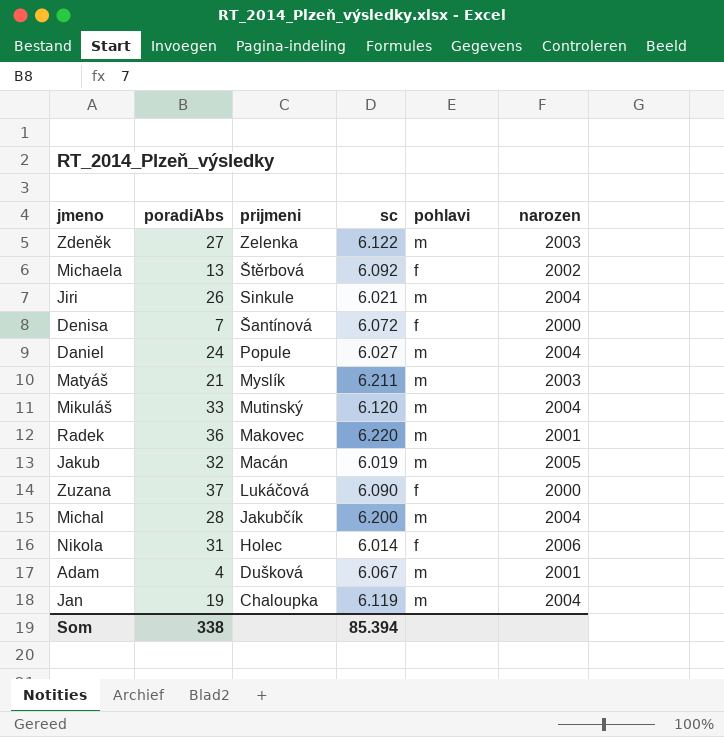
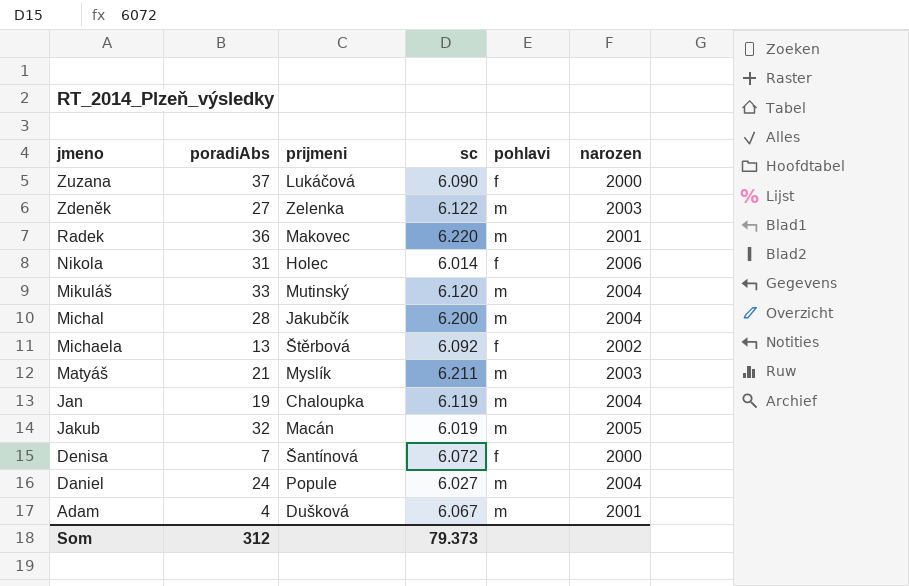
row order: prijmeni descending -> jmeno descending
row Jiri: 26 | Sinkule | 6.021 | m | 2004 -> none
Som | poradiAbs: 338 -> 312
Som | sc: 85.394 -> 79.373

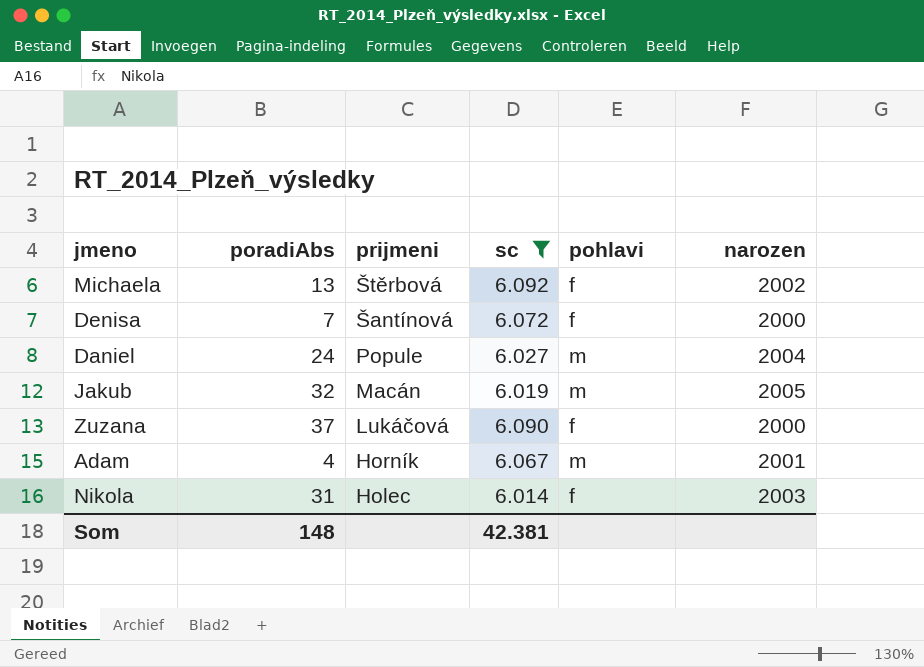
filter: none -> sc <= 6.092
row order: jmeno descending -> prijmeni descending
Adam | prijmeni: Dušková -> Horník
Nikola | narozen: 2006 -> 2003
Som | poradiAbs: 312 -> 148
Som | sc: 79.373 -> 42.381

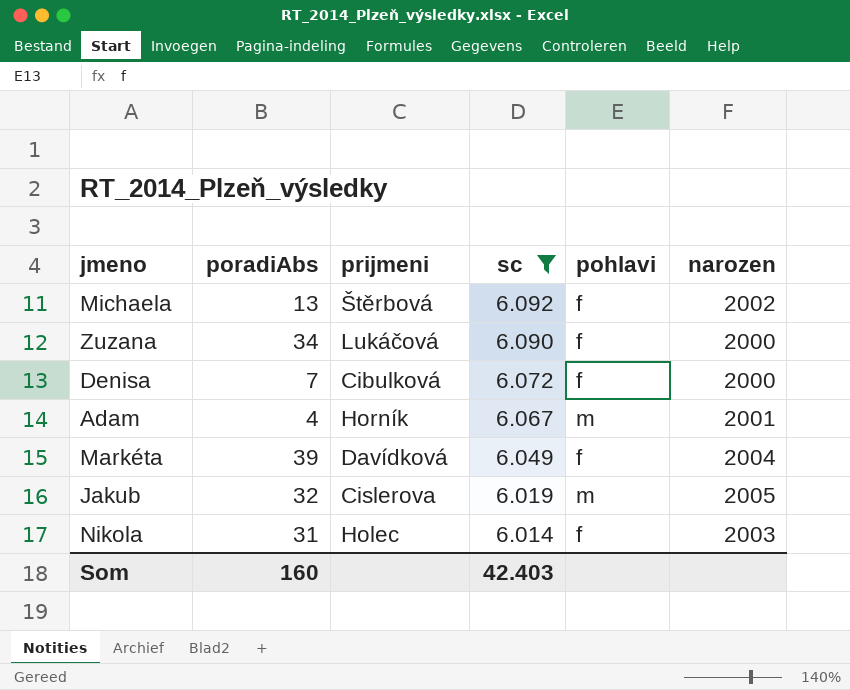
row order: prijmeni descending -> sc descending
row Daniel: 24 | Popule | 6.027 | m | 2004 -> none
Zuzana | poradiAbs: 37 -> 34
Denisa | prijmeni: Šantínová -> Cibulková
row Markéta: none -> 39 | Davídková | 6.049 | f | 2004
Jakub | prijmeni: Macán -> Cislerova
Som | poradiAbs: 148 -> 160
Som | sc: 42.381 -> 42.403

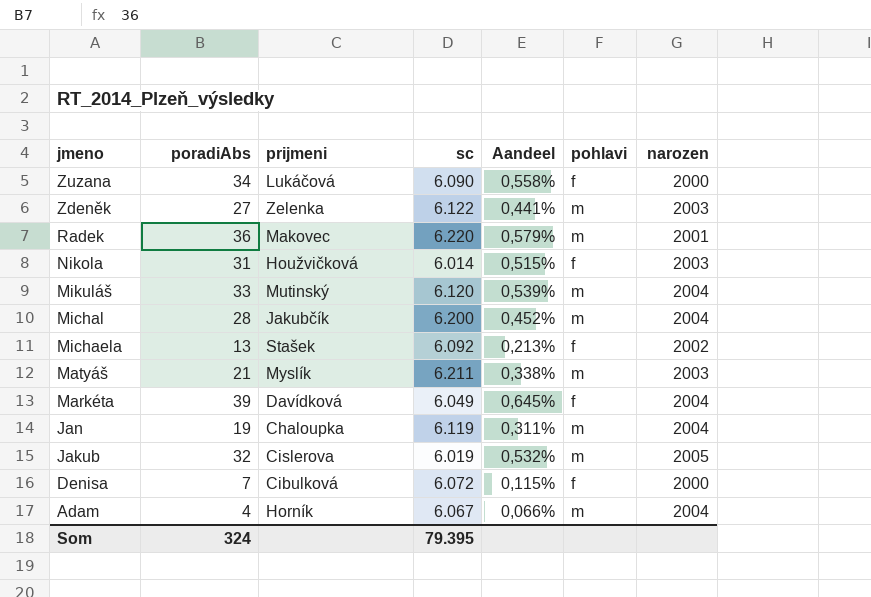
filter: sc <= 6.092 -> none
row order: sc descending -> jmeno descending
column Aandeel | formula: none -> [poradiAbs] / [sc]
Nikola | prijmeni: Holec -> Houžvičková
Michaela | prijmeni: Štěrbová -> Stašek
Adam | narozen: 2001 -> 2004
Som | poradiAbs: 160 -> 324
Som | sc: 42.403 -> 79.395

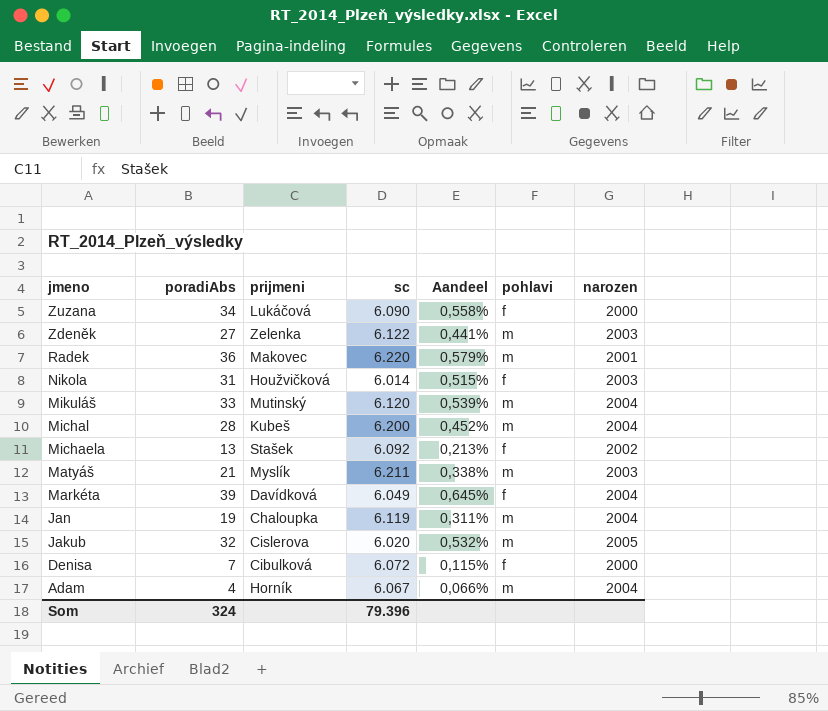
Michal | prijmeni: Jakubčík -> Kubeš
Jakub | sc: 6.019 -> 6.020
Som | sc: 79.395 -> 79.396

